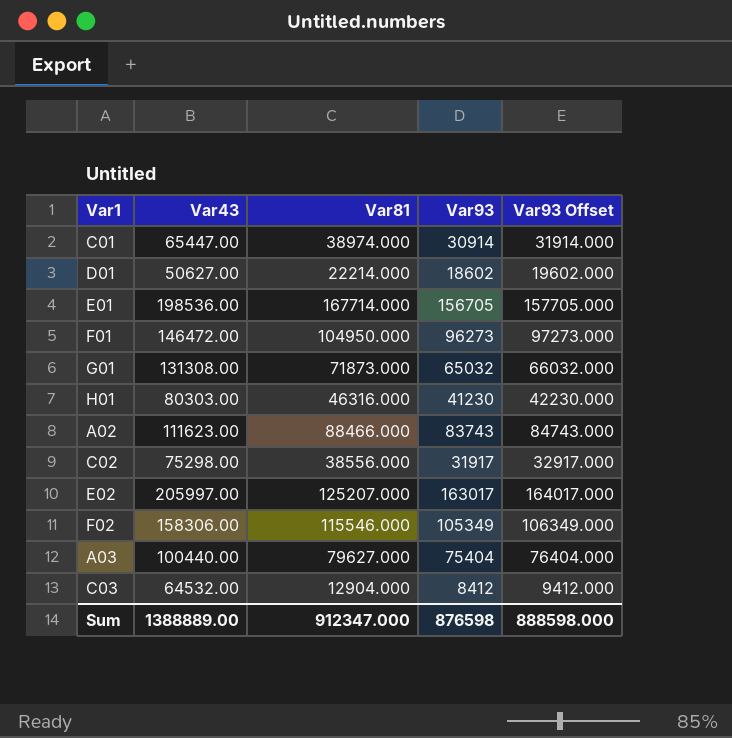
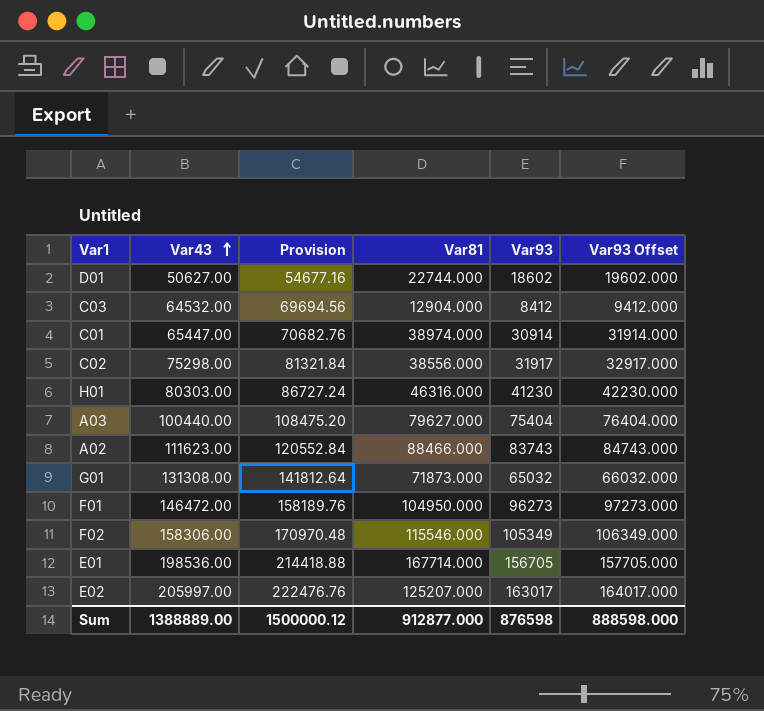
row order: none -> Var43 ascending
column Provision | formula: none -> [Var43] * 1.08
D01 | Var81: 22214.000 -> 22744.000
Sum | Var81: 912347.000 -> 912877.000

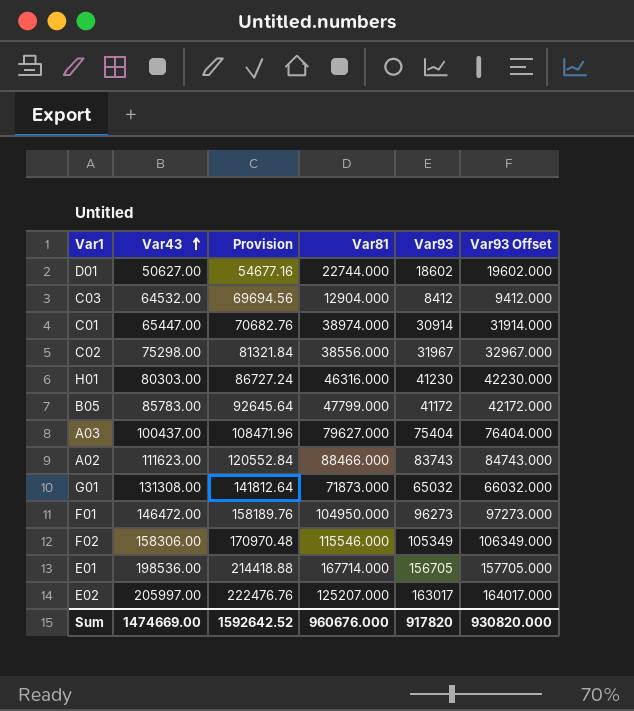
C02 | Var93: 31917 -> 31967
C02 | Var93 Offset: 32917.000 -> 32967.000
row B05: none -> 85783.00 | 92645.64 | 47799.000 | 41172 | 42172.000
A03 | Var43: 100440.00 -> 100437.00
A03 | Provision: 108475.20 -> 108471.96
Sum | Var43: 1388889.00 -> 1474669.00
Sum | Provision: 1500000.12 -> 1592642.52
Sum | Var81: 912877.000 -> 960676.000
Sum | Var93: 876598 -> 917820
Sum | Var93 Offset: 888598.000 -> 930820.000

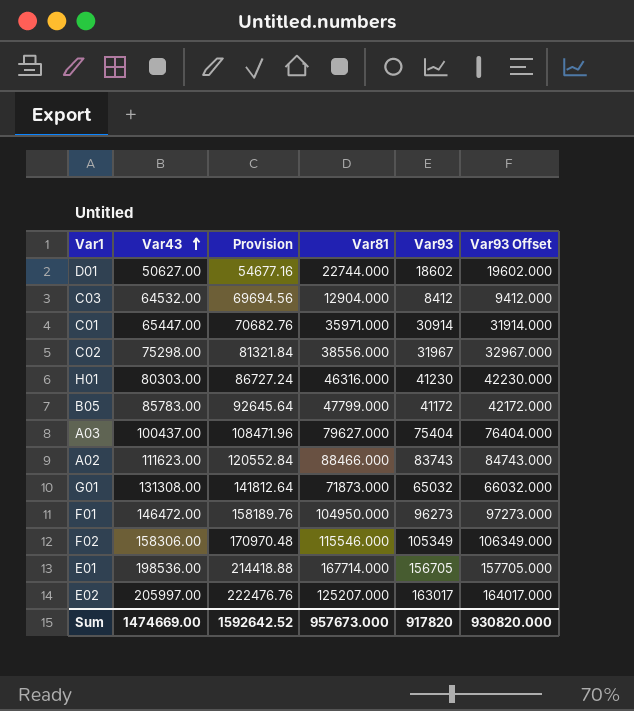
C01 | Var81: 38974.000 -> 35971.000
Sum | Var81: 960676.000 -> 957673.000

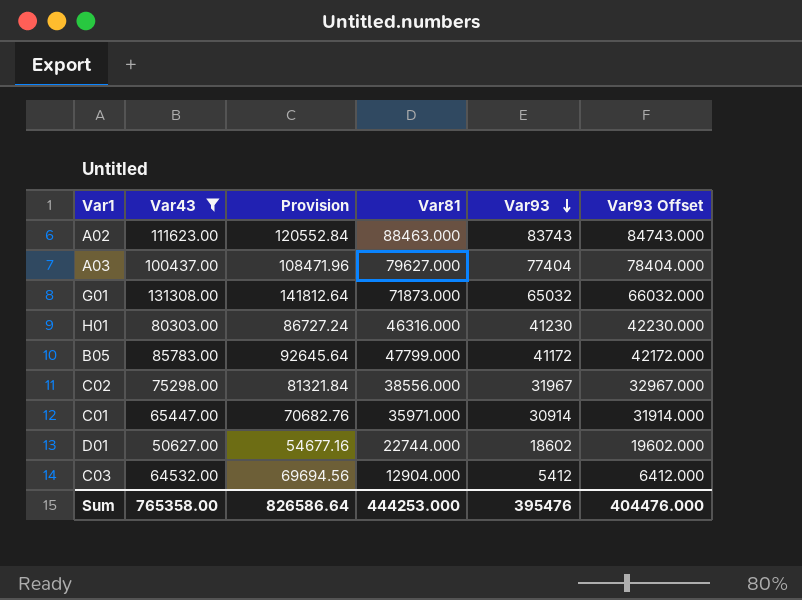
filter: none -> Var43 <= 131308.00
row order: Var43 ascending -> Var93 descending
A02 | Var81: 88466.000 -> 88463.000
A03 | Var93: 75404 -> 77404
A03 | Var93 Offset: 76404.000 -> 78404.000
C03 | Var93: 8412 -> 5412
C03 | Var93 Offset: 9412.000 -> 6412.000
Sum | Var43: 1474669.00 -> 765358.00
Sum | Provision: 1592642.52 -> 826586.64
Sum | Var81: 957673.000 -> 444253.000
Sum | Var93: 917820 -> 395476
Sum | Var93 Offset: 930820.000 -> 404476.000

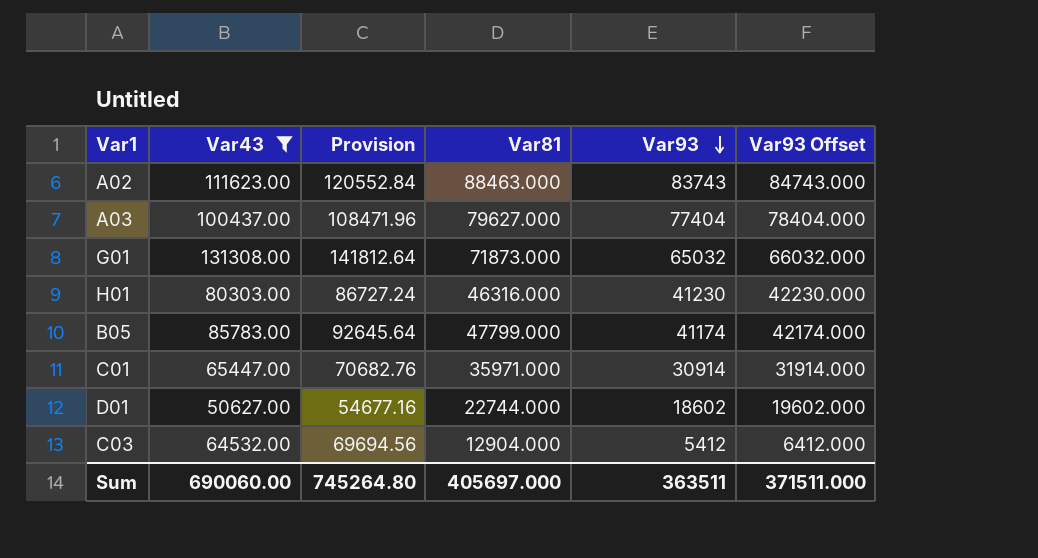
row C02: 75298.00 | 81321.84 | 38556.000 | 31967 | 32967.000 -> none
B05 | Var93: 41172 -> 41174
B05 | Var93 Offset: 42172.000 -> 42174.000
Sum | Var43: 765358.00 -> 690060.00
Sum | Provision: 826586.64 -> 745264.80
Sum | Var81: 444253.000 -> 405697.000
Sum | Var93: 395476 -> 363511
Sum | Var93 Offset: 404476.000 -> 371511.000

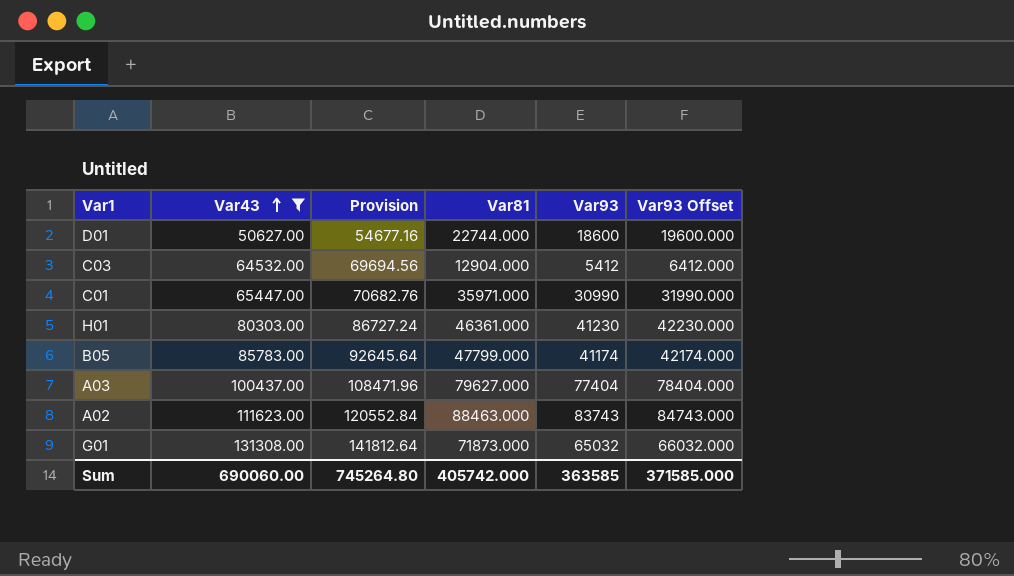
row order: Var93 descending -> Var43 ascending
D01 | Var93: 18602 -> 18600
D01 | Var93 Offset: 19602.000 -> 19600.000
C01 | Var93: 30914 -> 30990
C01 | Var93 Offset: 31914.000 -> 31990.000
H01 | Var81: 46316.000 -> 46361.000
Sum | Var81: 405697.000 -> 405742.000
Sum | Var93: 363511 -> 363585
Sum | Var93 Offset: 371511.000 -> 371585.000

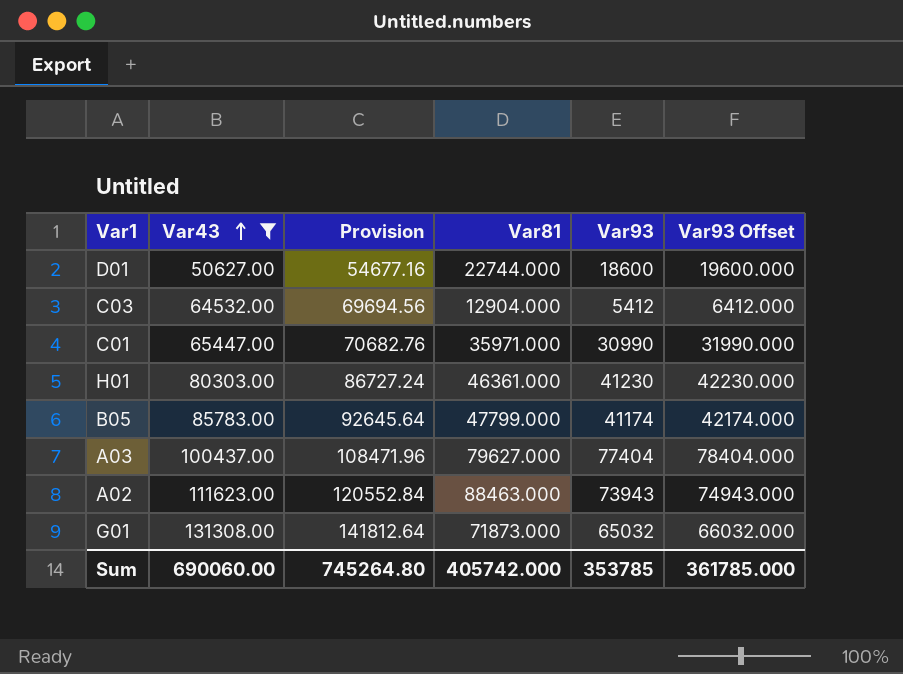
A02 | Var93: 83743 -> 73943
A02 | Var93 Offset: 84743.000 -> 74943.000
Sum | Var93: 363585 -> 353785
Sum | Var93 Offset: 371585.000 -> 361785.000

